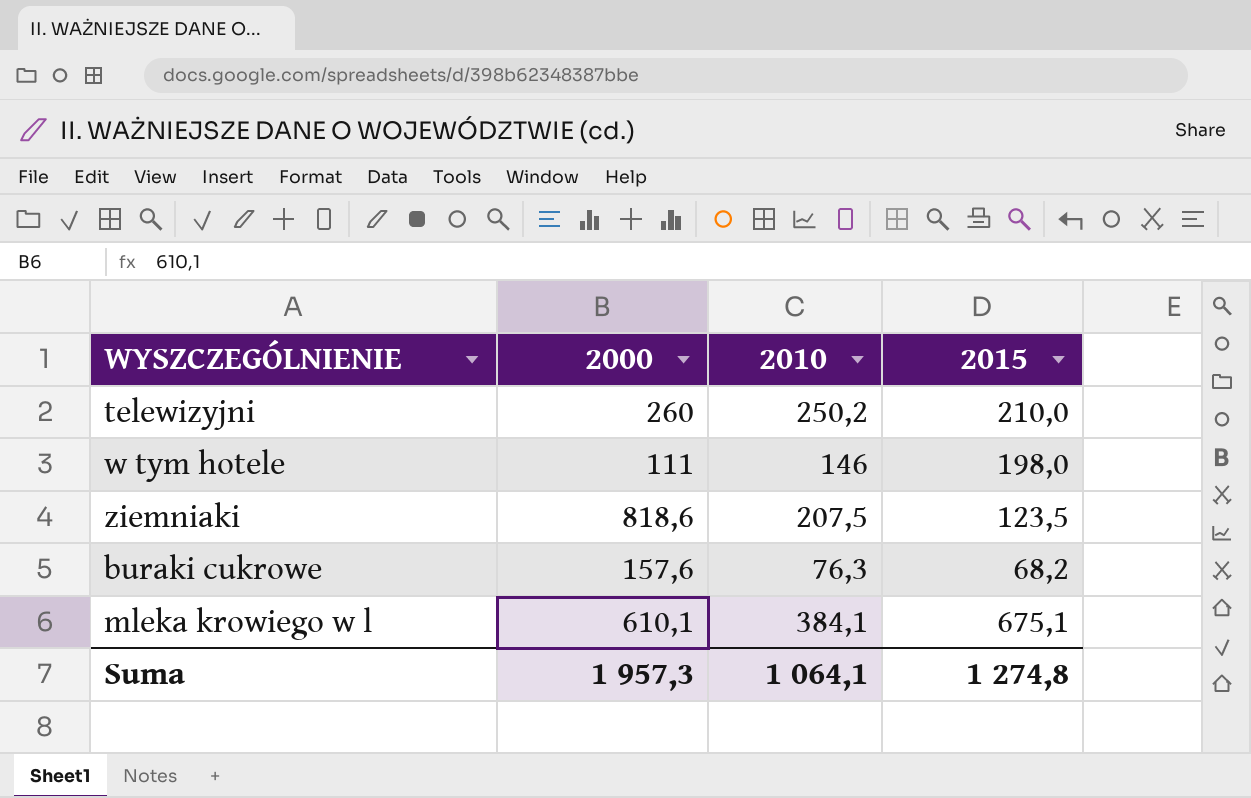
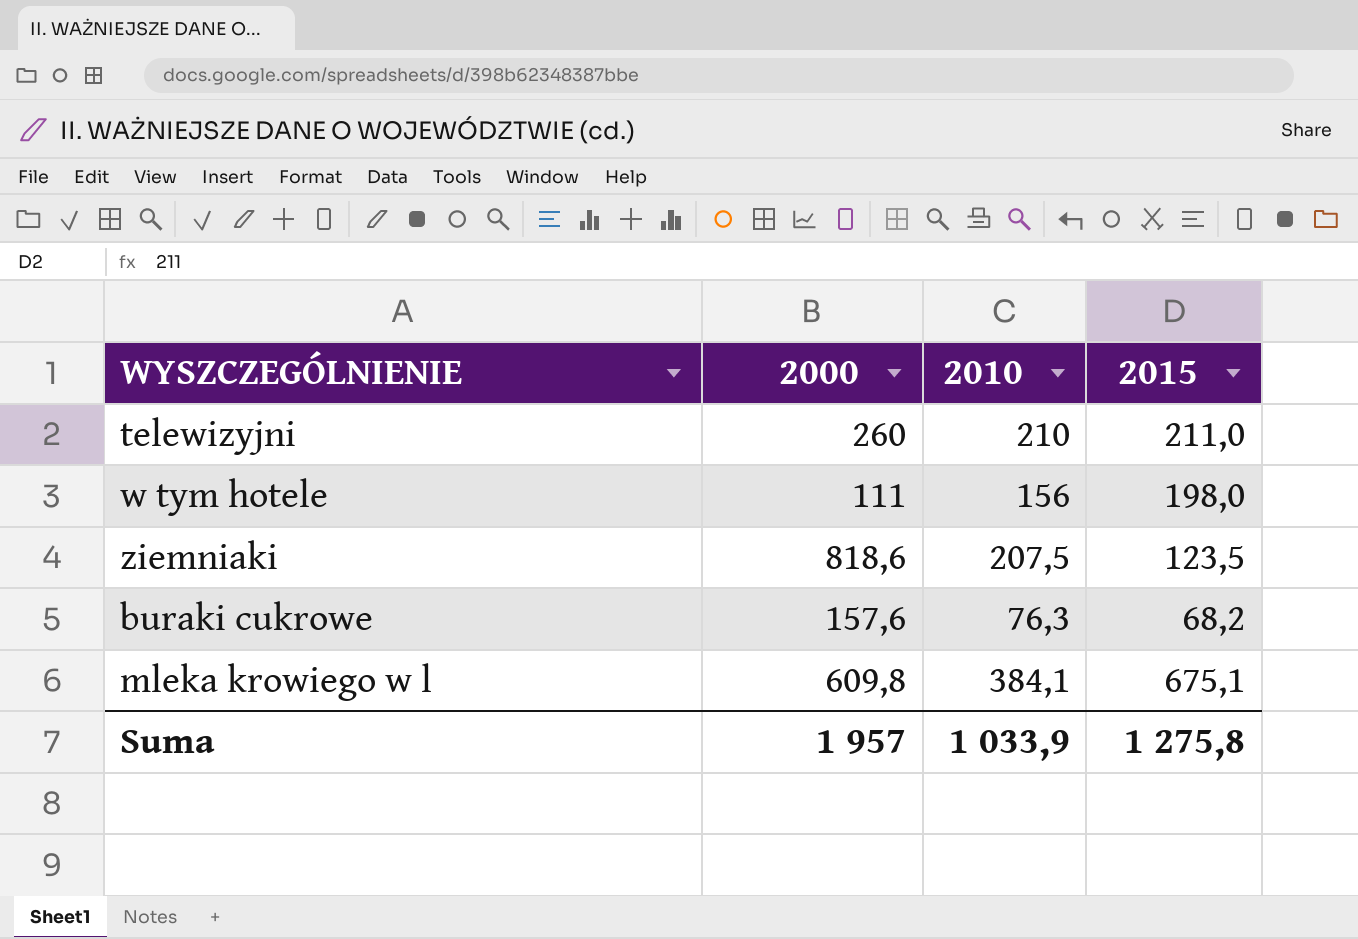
telewizyjni | 2010: 250,2 -> 210
telewizyjni | 2015: 210,0 -> 211,0
w tym hotele | 2010: 146 -> 156
mleka krowiego w l | 2000: 610,1 -> 609,8
Suma | 2000: 1 957,3 -> 1 957
Suma | 2010: 1 064,1 -> 1 033,9
Suma | 2015: 1 274,8 -> 1 275,8

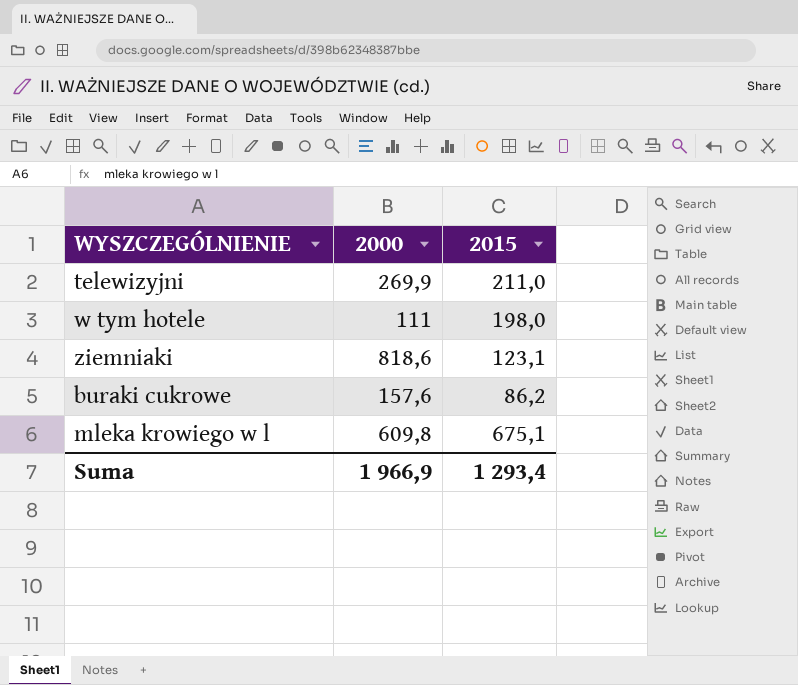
column 2010 | position: 3 -> none
telewizyjni | 2000: 260 -> 269,9
ziemniaki | 2015: 123,5 -> 123,1
buraki cukrowe | 2015: 68,2 -> 86,2
Suma | 2000: 1 957 -> 1 966,9
Suma | 2015: 1 275,8 -> 1 293,4

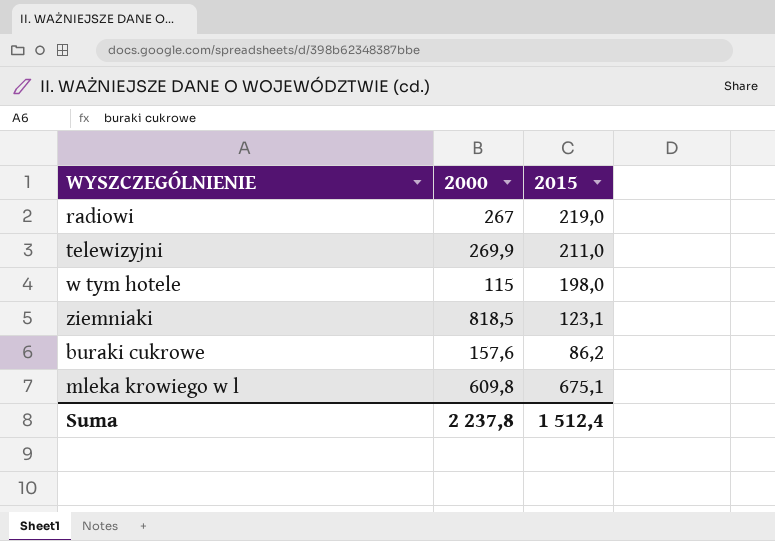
row radiowi: none -> 267 | 219,0
w tym hotele | 2000: 111 -> 115
ziemniaki | 2000: 818,6 -> 818,5
Suma | 2000: 1 966,9 -> 2 237,8
Suma | 2015: 1 293,4 -> 1 512,4

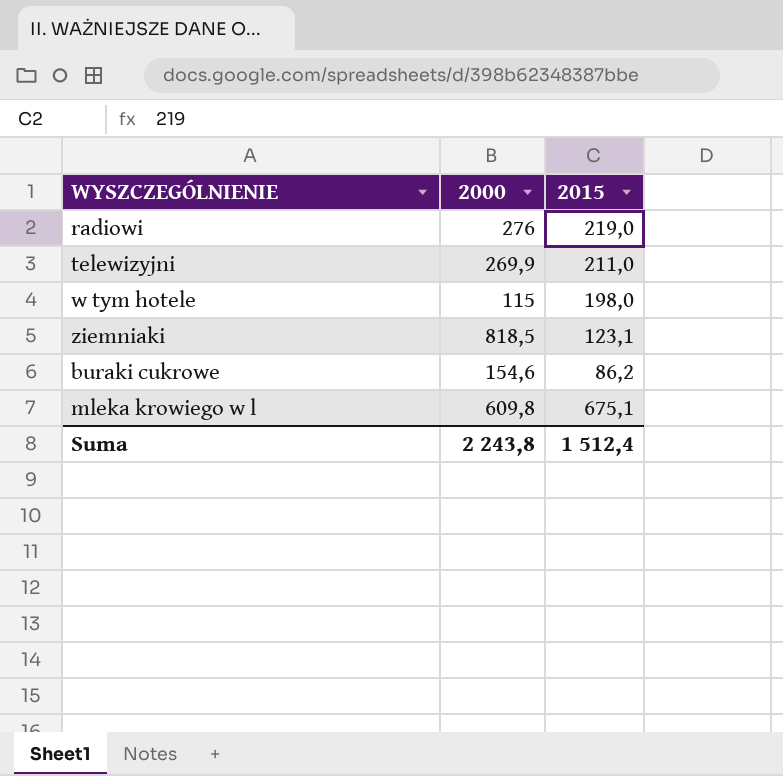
radiowi | 2000: 267 -> 276
buraki cukrowe | 2000: 157,6 -> 154,6
Suma | 2000: 2 237,8 -> 2 243,8

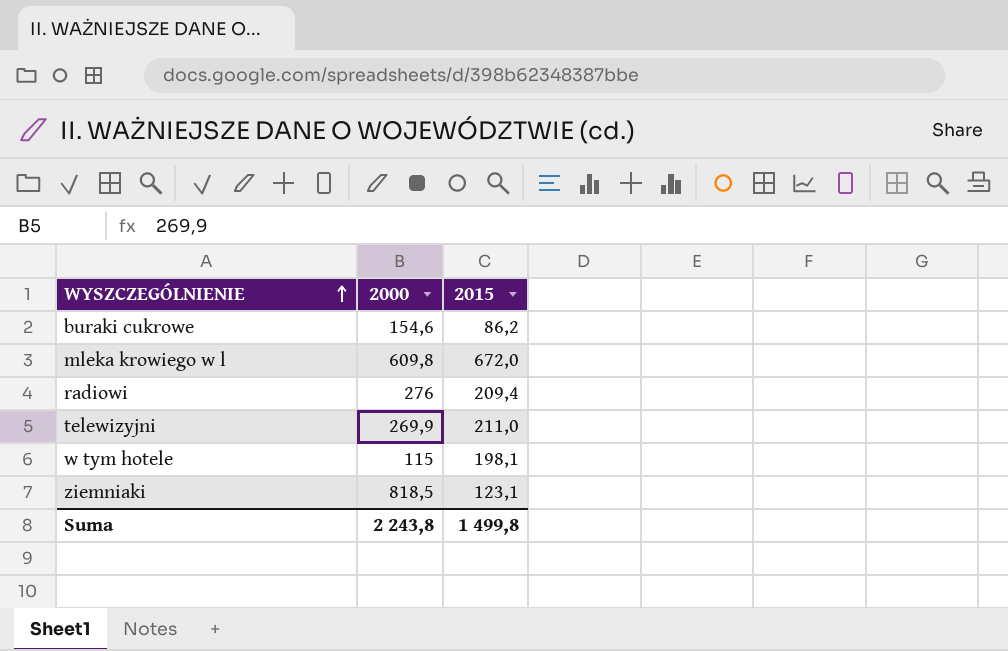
row order: none -> WYSZCZEGÓLNIENIE ascending
mleka krowiego w l | 2015: 675,1 -> 672,0
radiowi | 2015: 219,0 -> 209,4
w tym hotele | 2015: 198,0 -> 198,1
Suma | 2015: 1 512,4 -> 1 499,8

